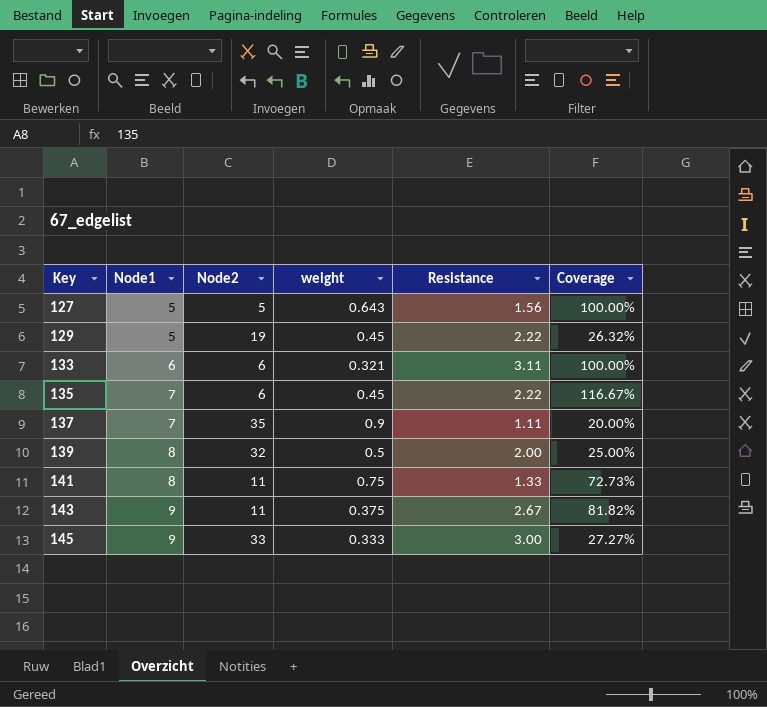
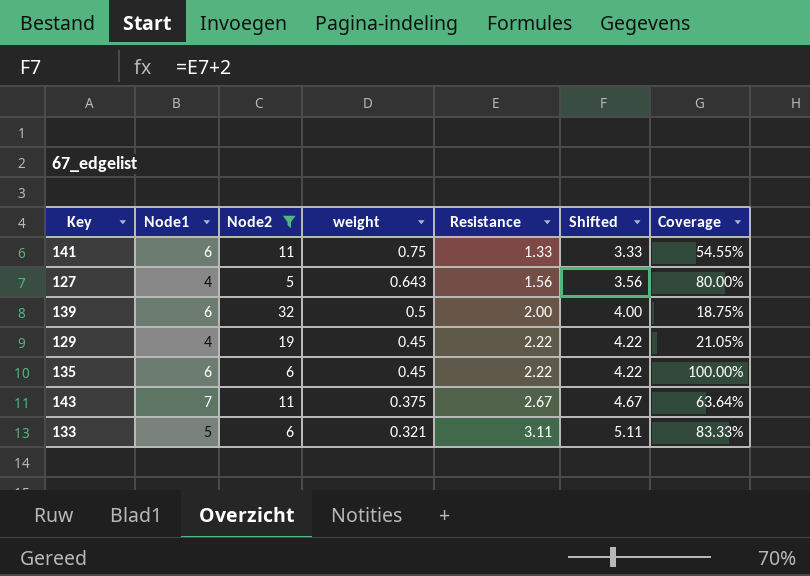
filter: none -> Node2 <= 32
row order: Key ascending -> weight descending
column Shifted | formula: none -> [Resistance] + 2
141 | Node1: 8 -> 6
141 | Coverage: 72.73% -> 54.55%
127 | Node1: 5 -> 4
127 | Coverage: 100.00% -> 80.00%
139 | Node1: 8 -> 6
139 | Coverage: 25.00% -> 18.75%
129 | Node1: 5 -> 4
129 | Coverage: 26.32% -> 21.05%
135 | Node1: 7 -> 6
135 | Coverage: 116.67% -> 100.00%
143 | Node1: 9 -> 7
143 | Coverage: 81.82% -> 63.64%
133 | Node1: 6 -> 5
133 | Coverage: 100.00% -> 83.33%

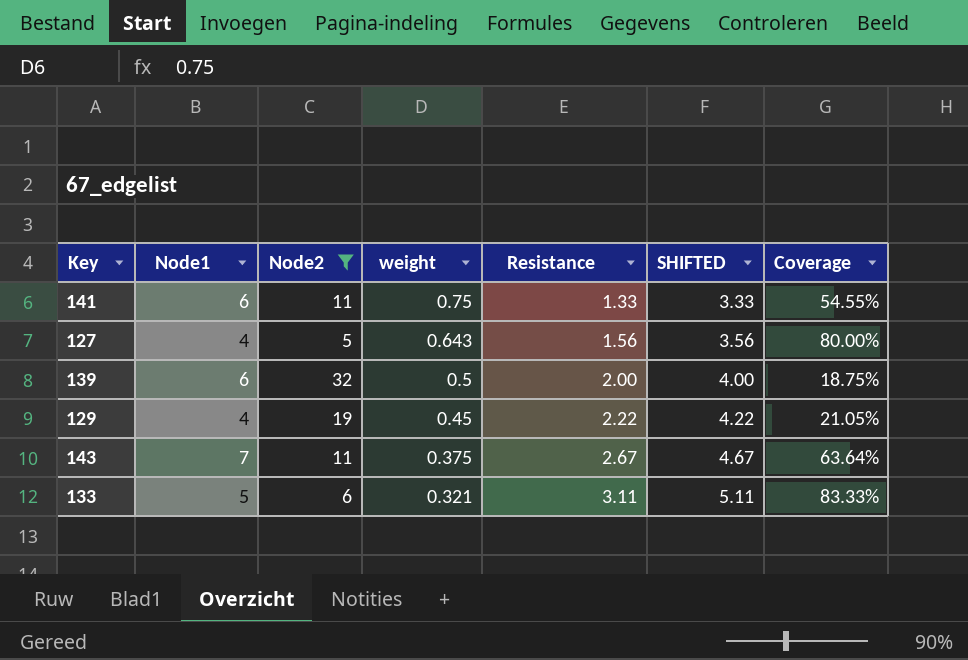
column name: Shifted -> SHIFTED
row 135: 6 | 6 | 0.45 | 2.22 | 4.22 | 100.00% -> none

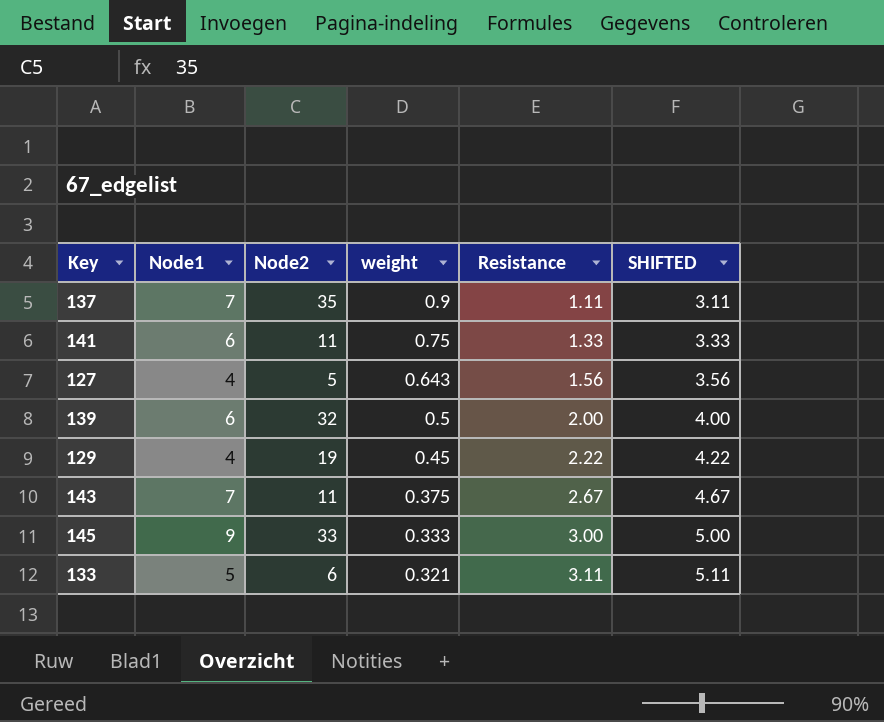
filter: Node2 <= 32 -> none
column Coverage | formula: [Node1] / [Node2] -> none

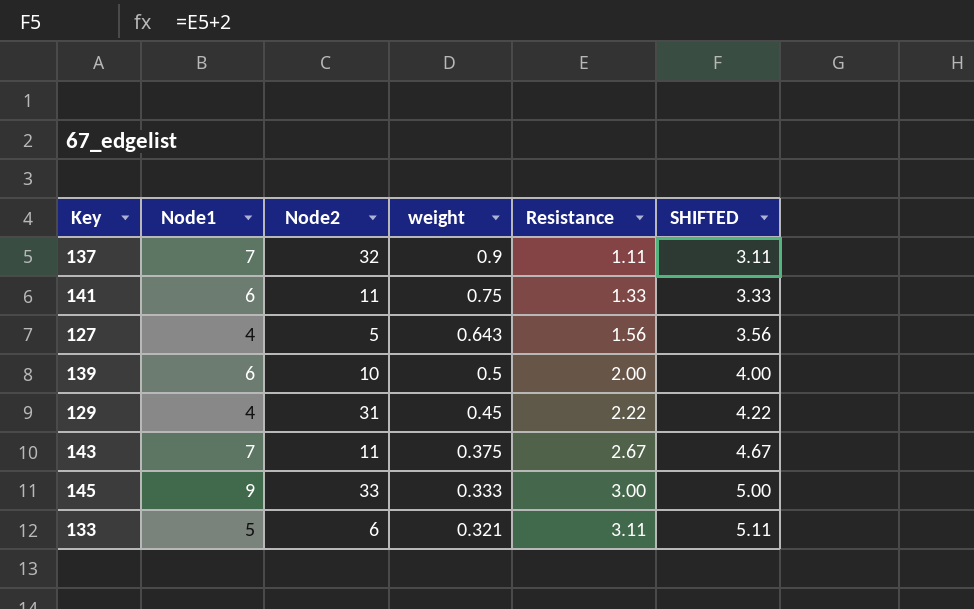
137 | Node2: 35 -> 32
139 | Node2: 32 -> 10
129 | Node2: 19 -> 31

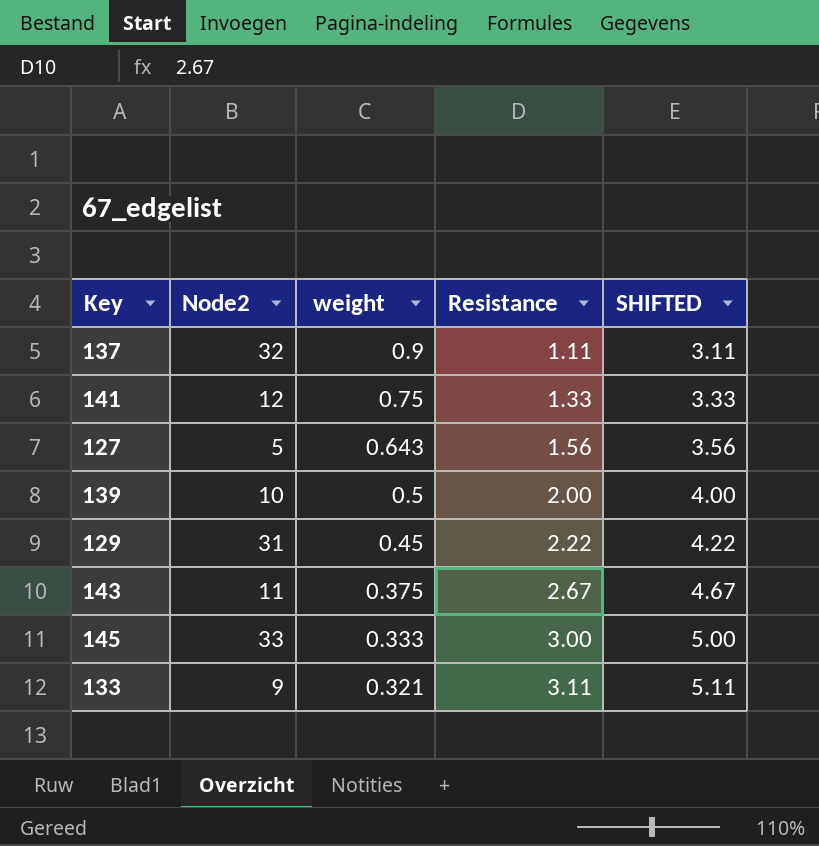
column Node1 | position: 2 -> none
141 | Node2: 11 -> 12
133 | Node2: 6 -> 9

